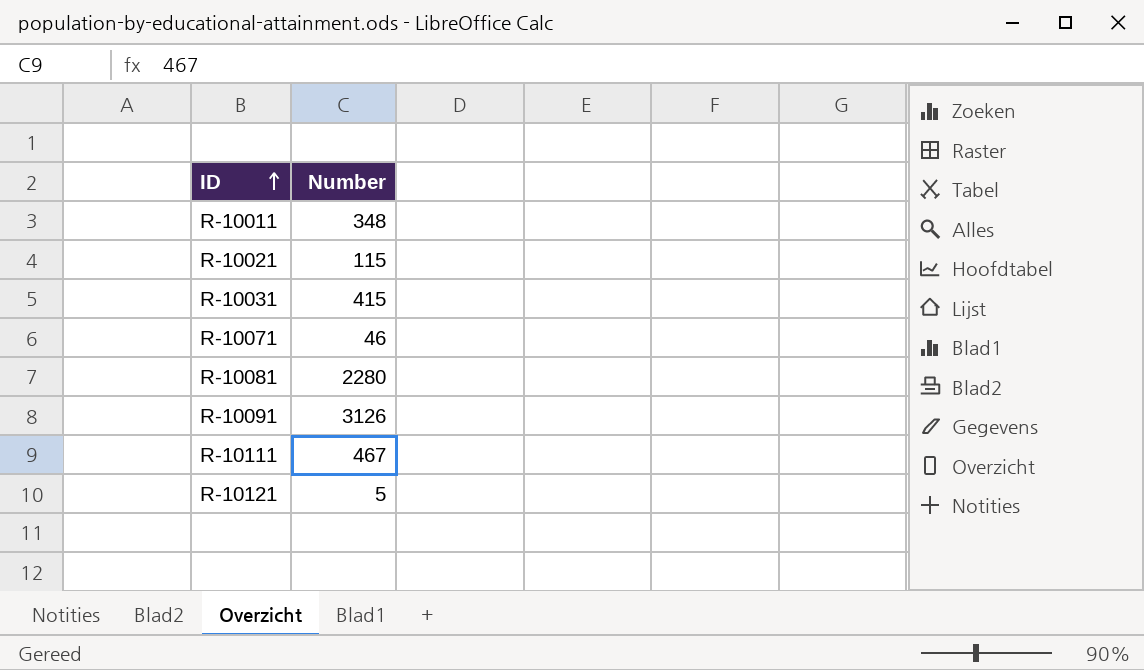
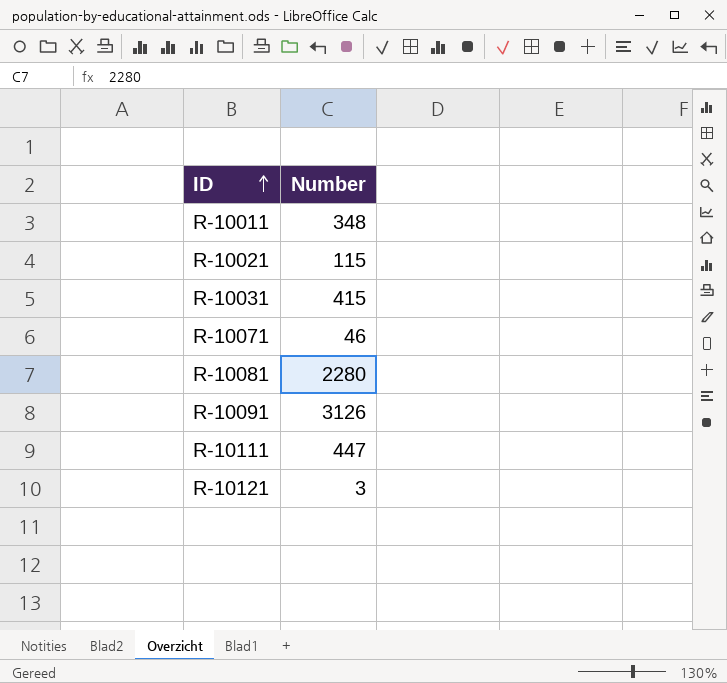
R-10111 | Number: 467 -> 447
R-10121 | Number: 5 -> 3

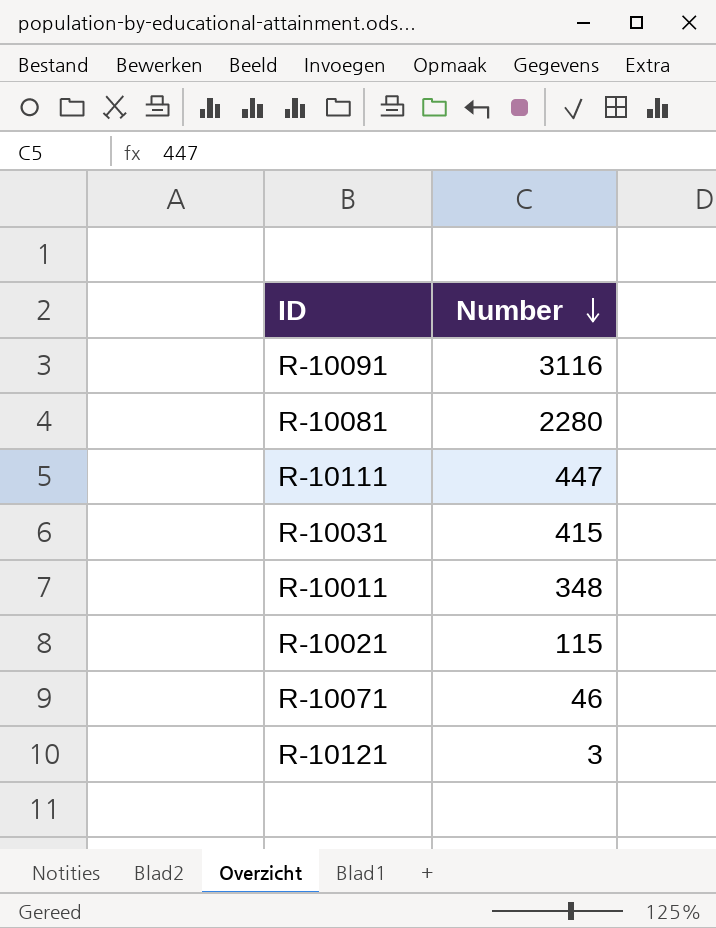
row order: ID ascending -> Number descending
R-10091 | Number: 3126 -> 3116

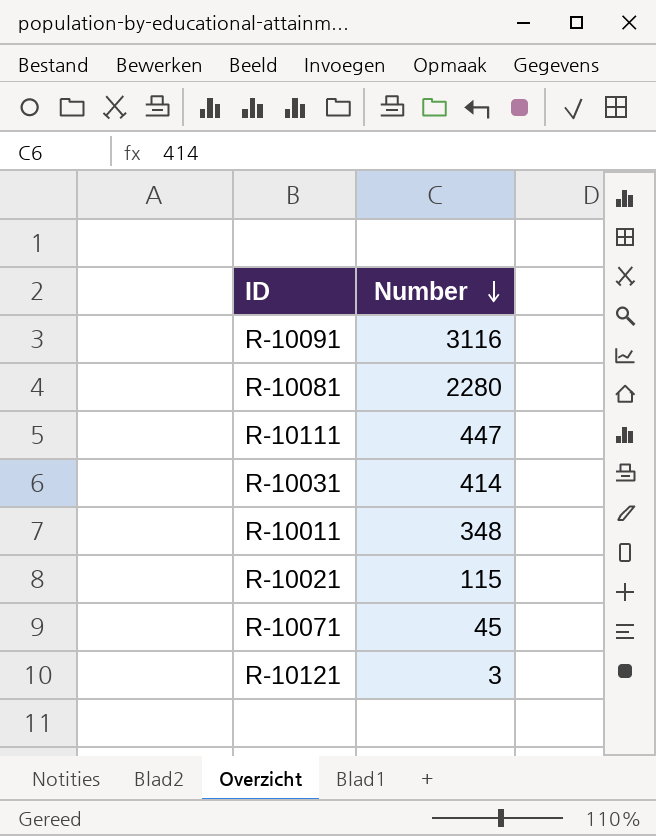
R-10031 | Number: 415 -> 414
R-10071 | Number: 46 -> 45

